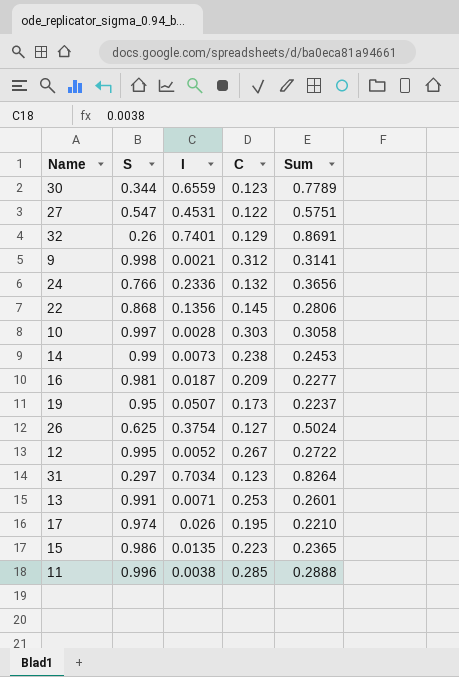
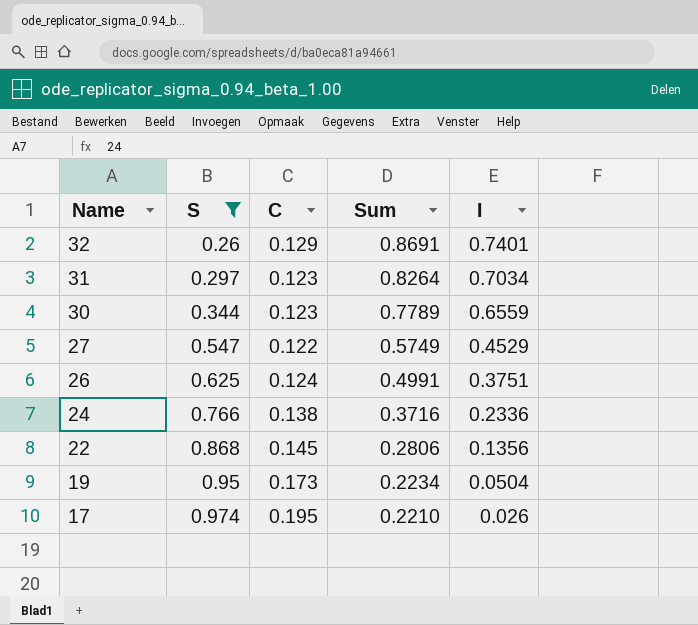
filter: none -> S <= 0.974
row order: none -> Name descending
column I | position: 3 -> 5
27 | Sum: 0.5751 -> 0.5749
27 | I: 0.4531 -> 0.4529
26 | C: 0.127 -> 0.124
26 | Sum: 0.5024 -> 0.4991
26 | I: 0.3754 -> 0.3751
24 | C: 0.132 -> 0.138
24 | Sum: 0.3656 -> 0.3716
19 | Sum: 0.2237 -> 0.2234
19 | I: 0.0507 -> 0.0504

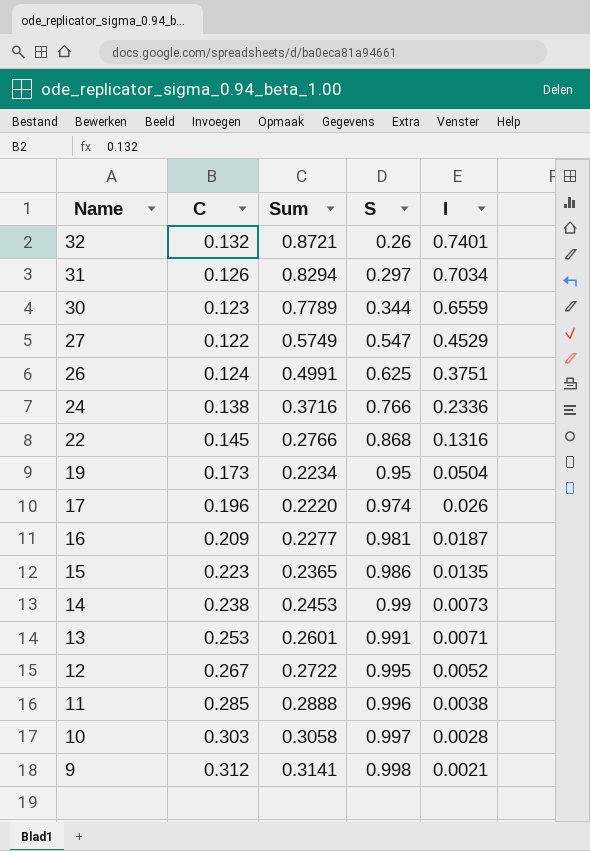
filter: S <= 0.974 -> none
column S | position: 2 -> 4
32 | C: 0.129 -> 0.132
32 | Sum: 0.8691 -> 0.8721
31 | C: 0.123 -> 0.126
31 | Sum: 0.8264 -> 0.8294
22 | Sum: 0.2806 -> 0.2766
22 | I: 0.1356 -> 0.1316
17 | C: 0.195 -> 0.196
17 | Sum: 0.2210 -> 0.2220

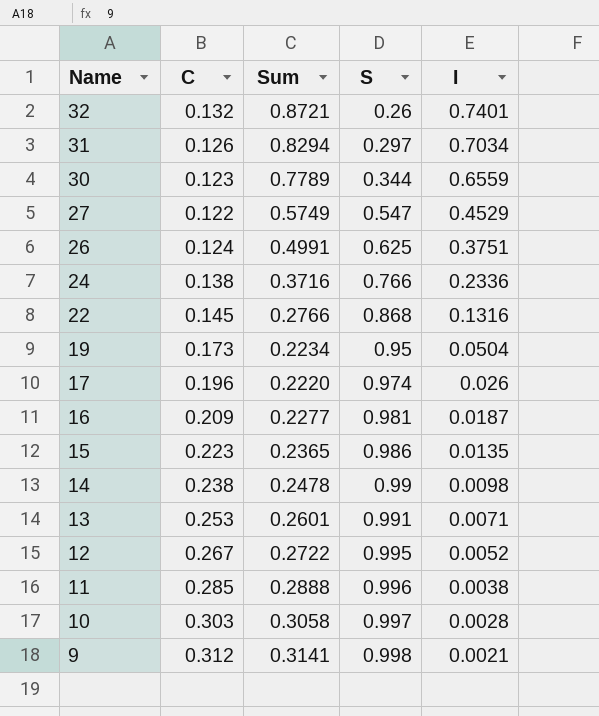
14 | Sum: 0.2453 -> 0.2478
14 | I: 0.0073 -> 0.0098

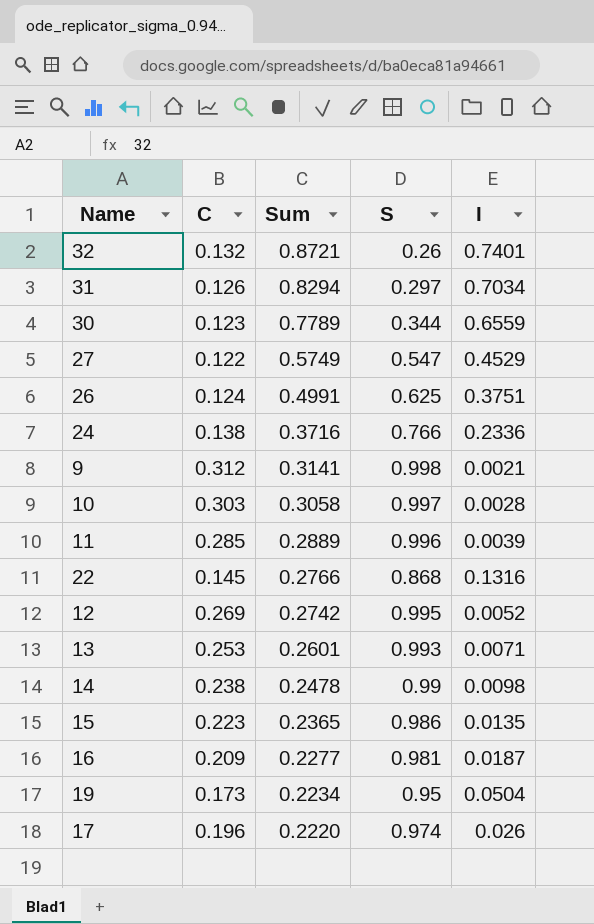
row order: Name descending -> Sum descending
11 | Sum: 0.2888 -> 0.2889
11 | I: 0.0038 -> 0.0039
12 | C: 0.267 -> 0.269
12 | Sum: 0.2722 -> 0.2742
13 | S: 0.991 -> 0.993

